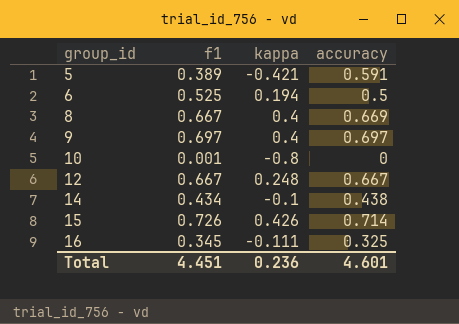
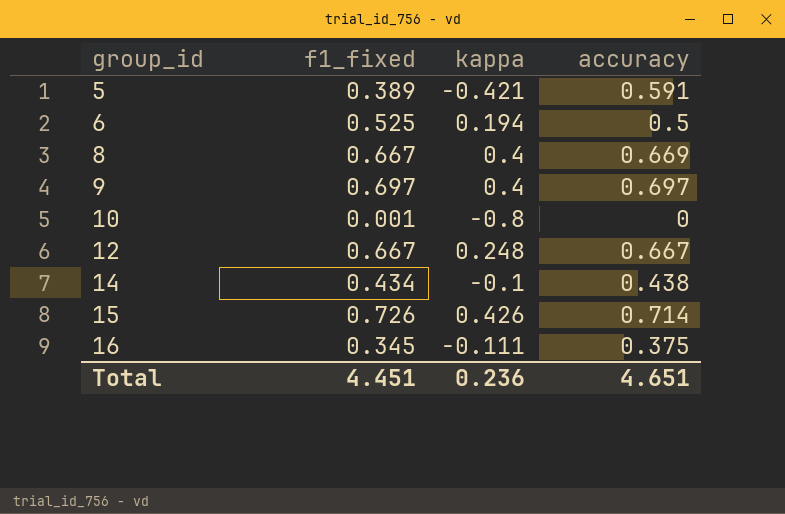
column name: f1 -> f1_fixed
16 | accuracy: 0.325 -> 0.375
Total | accuracy: 4.601 -> 4.651

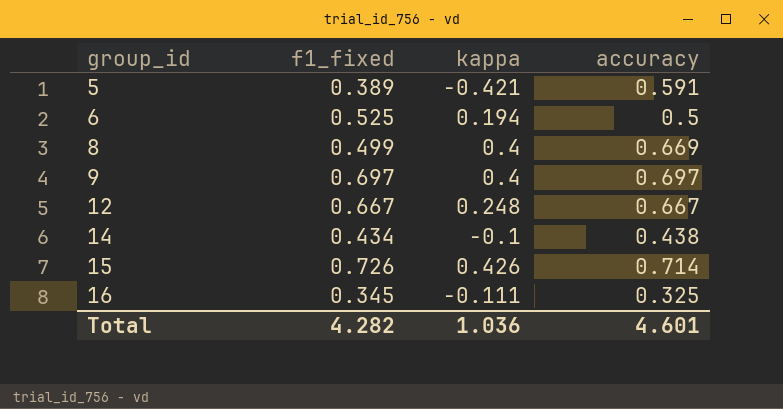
row 10: 0.001 | -0.8 | 0 -> none
8 | f1_fixed: 0.667 -> 0.499
16 | accuracy: 0.375 -> 0.325
Total | f1_fixed: 4.451 -> 4.282
Total | kappa: 0.236 -> 1.036
Total | accuracy: 4.651 -> 4.601

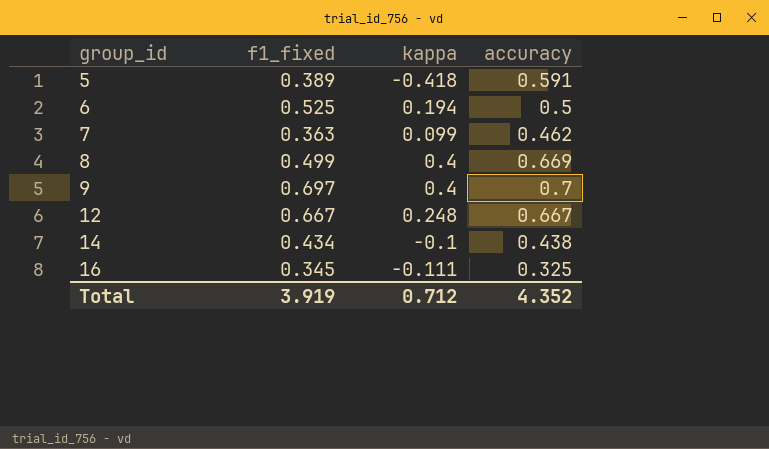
row 15: 0.726 | 0.426 | 0.714 -> none
5 | kappa: -0.421 -> -0.418
row 7: none -> 0.363 | 0.099 | 0.462
9 | accuracy: 0.697 -> 0.7
Total | f1_fixed: 4.282 -> 3.919
Total | kappa: 1.036 -> 0.712
Total | accuracy: 4.601 -> 4.352

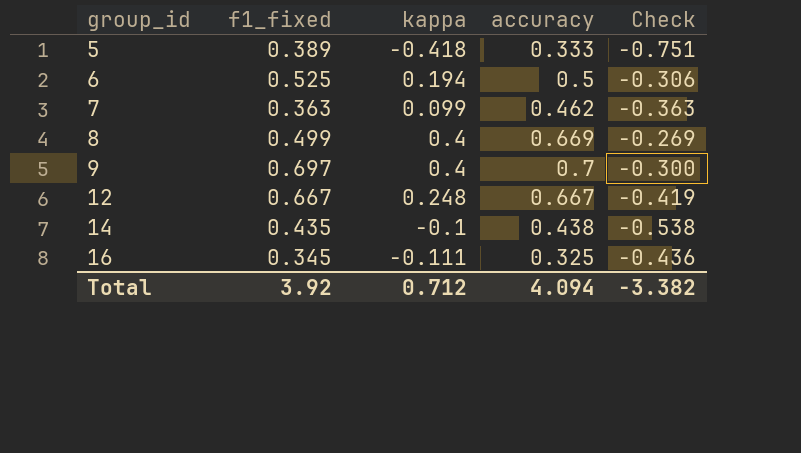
column Check | formula: none -> [kappa] - [accuracy]
5 | accuracy: 0.591 -> 0.333
14 | f1_fixed: 0.434 -> 0.435
Total | f1_fixed: 3.919 -> 3.92
Total | accuracy: 4.352 -> 4.094

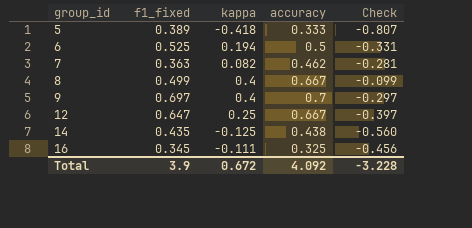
column Check | formula: [kappa] - [accuracy] -> [kappa] - [f1_fixed]
7 | kappa: 0.099 -> 0.082
8 | accuracy: 0.669 -> 0.667
12 | f1_fixed: 0.667 -> 0.647
12 | kappa: 0.248 -> 0.25
14 | kappa: -0.1 -> -0.125
Total | f1_fixed: 3.92 -> 3.9
Total | kappa: 0.712 -> 0.672
Total | accuracy: 4.094 -> 4.092
Total | Check: -3.382 -> -3.228

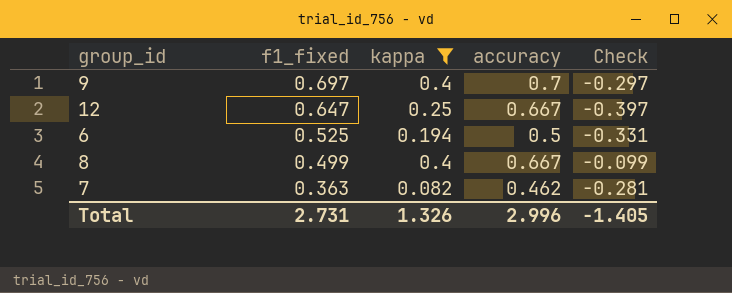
filter: none -> kappa >= 0.082
row order: group_id ascending -> f1_fixed descending
Total | f1_fixed: 3.9 -> 2.731
Total | kappa: 0.672 -> 1.326
Total | accuracy: 4.092 -> 2.996
Total | Check: -3.228 -> -1.405

